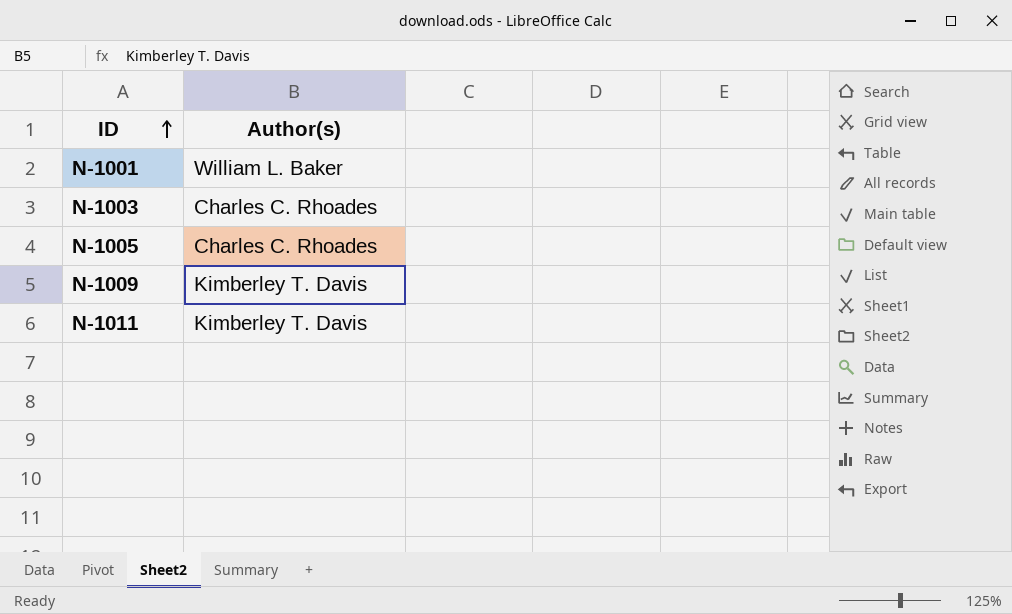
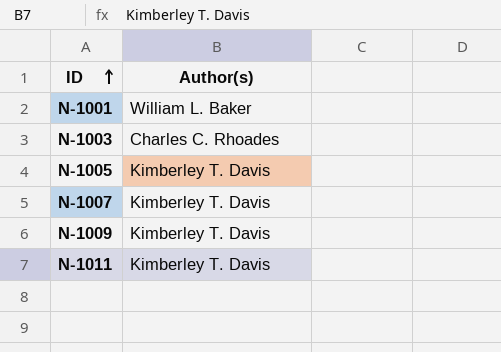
N-1005 | Author(s): Charles C. Rhoades -> Kimberley T. Davis
row N-1007: none -> Kimberley T. Davis

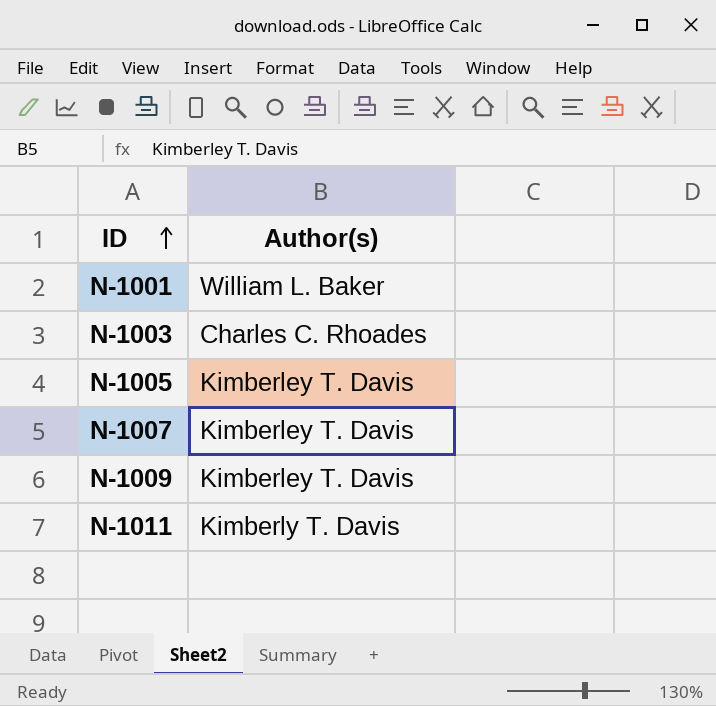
N-1011 | Author(s): Kimberley T. Davis -> Kimberly T. Davis

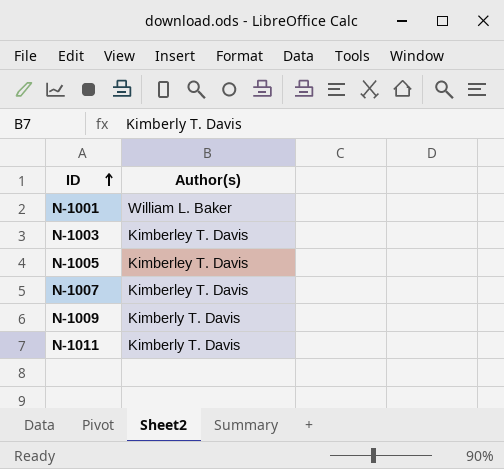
N-1003 | Author(s): Charles C. Rhoades -> Kimberley T. Davis
N-1009 | Author(s): Kimberley T. Davis -> Kimberly T. Davis

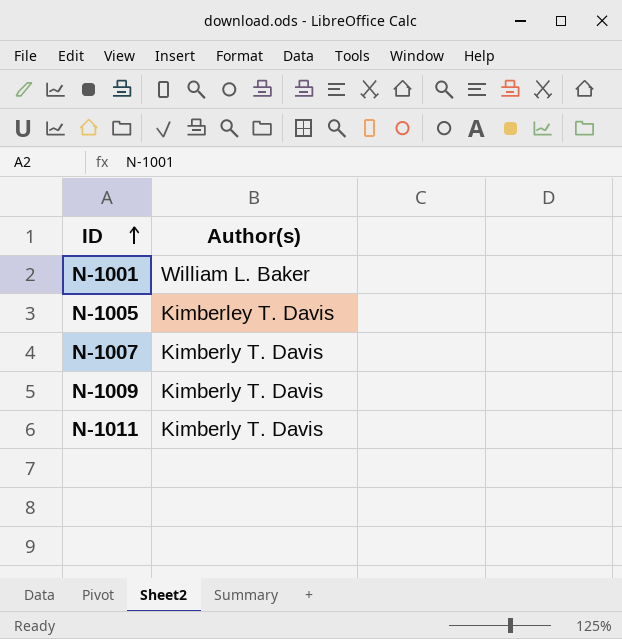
row N-1003: Kimberley T. Davis -> none
N-1007 | Author(s): Kimberley T. Davis -> Kimberly T. Davis

